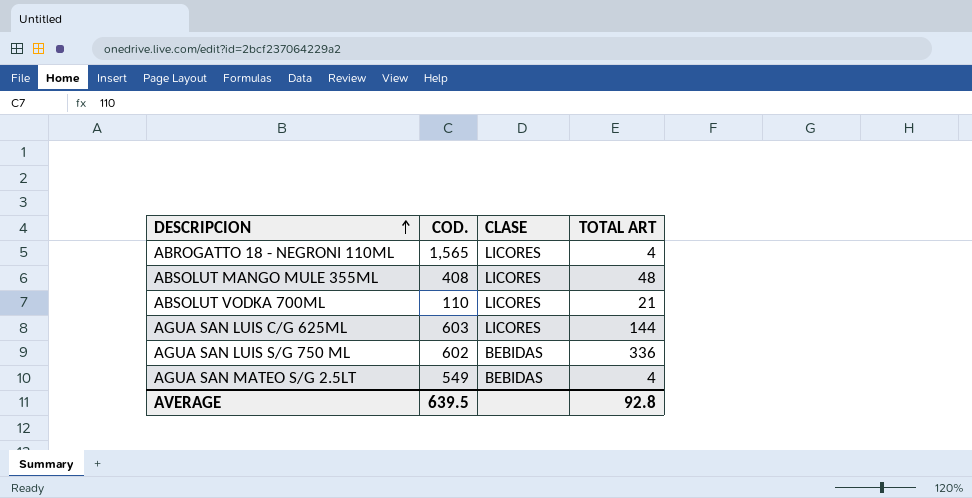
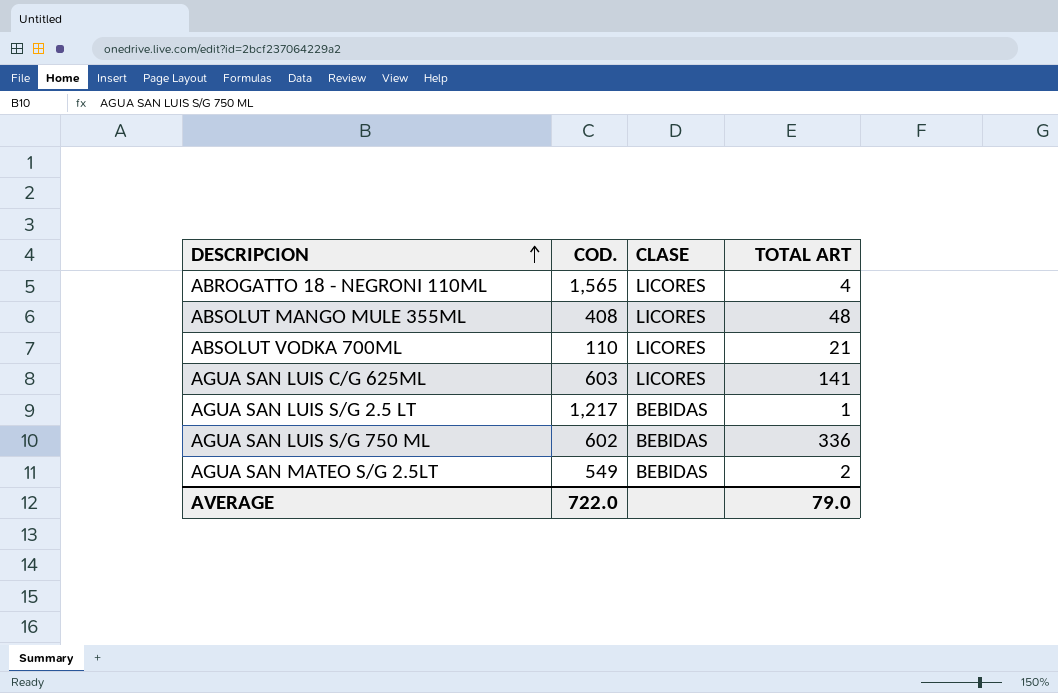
AGUA SAN LUIS C/G 625ML | TOTAL ART: 144 -> 141
row AGUA SAN LUIS S/G 2.5 LT: none -> 1,217 | BEBIDAS | 1
AGUA SAN MATEO S/G 2.5LT | TOTAL ART: 4 -> 2
AVERAGE | COD.: 639.5 -> 722.0
AVERAGE | TOTAL ART: 92.8 -> 79.0

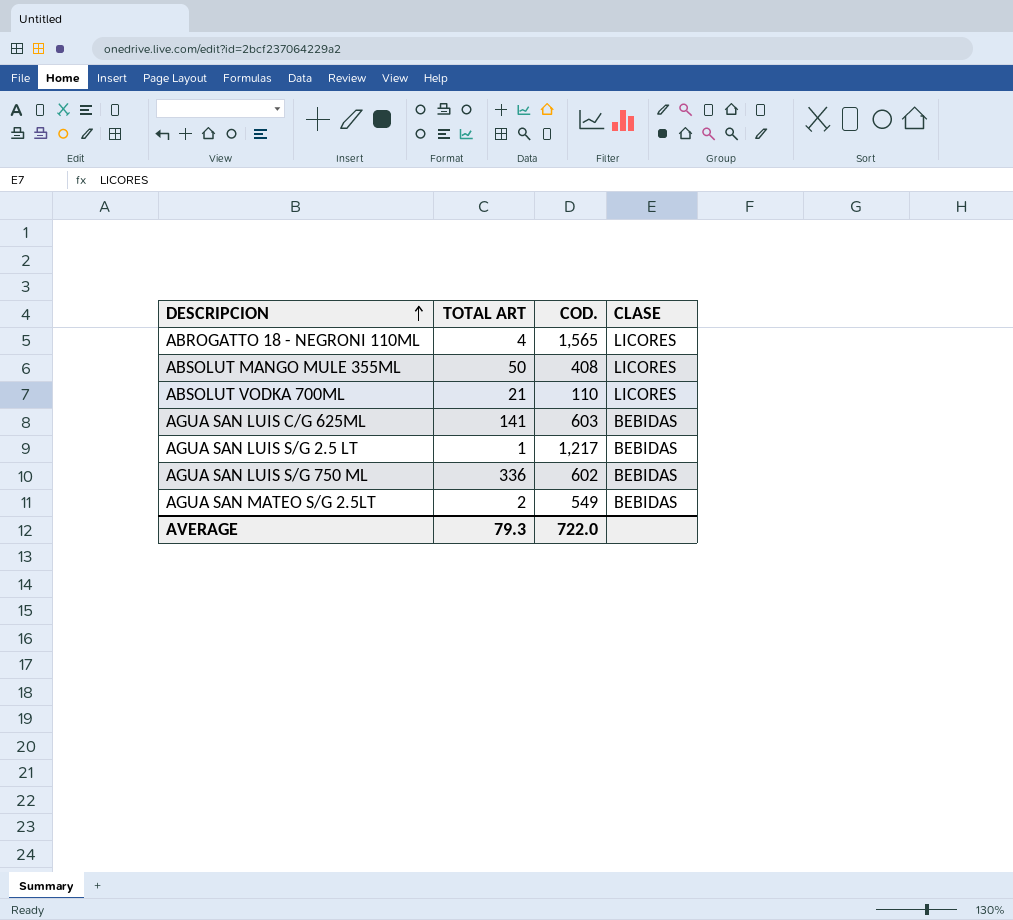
column TOTAL ART | position: 4 -> 2
ABSOLUT MANGO MULE 355ML | TOTAL ART: 48 -> 50
AGUA SAN LUIS C/G 625ML | CLASE: LICORES -> BEBIDAS
AVERAGE | TOTAL ART: 79.0 -> 79.3

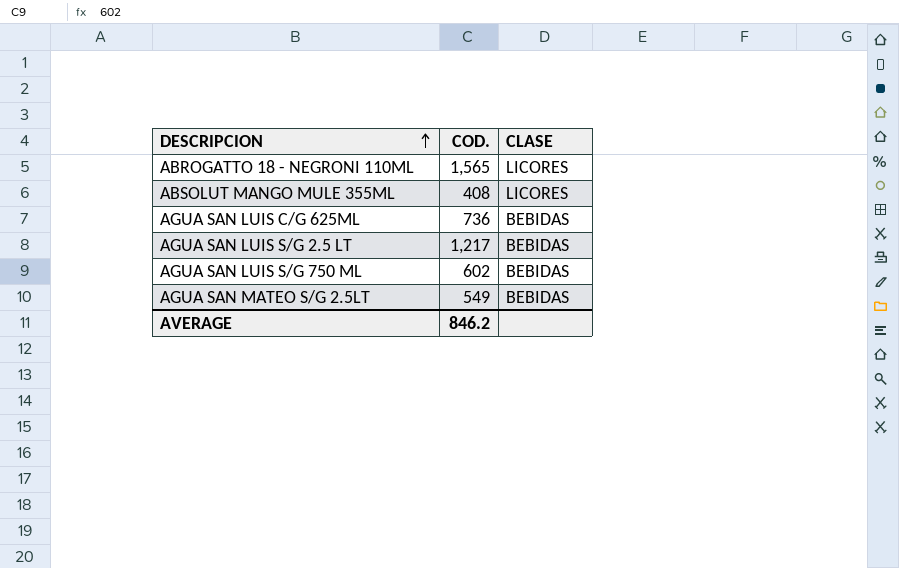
column TOTAL ART | position: 2 -> none
row ABSOLUT VODKA 700ML: 21 | 110 | LICORES -> none
AGUA SAN LUIS C/G 625ML | COD.: 603 -> 736
AVERAGE | COD.: 722.0 -> 846.2

